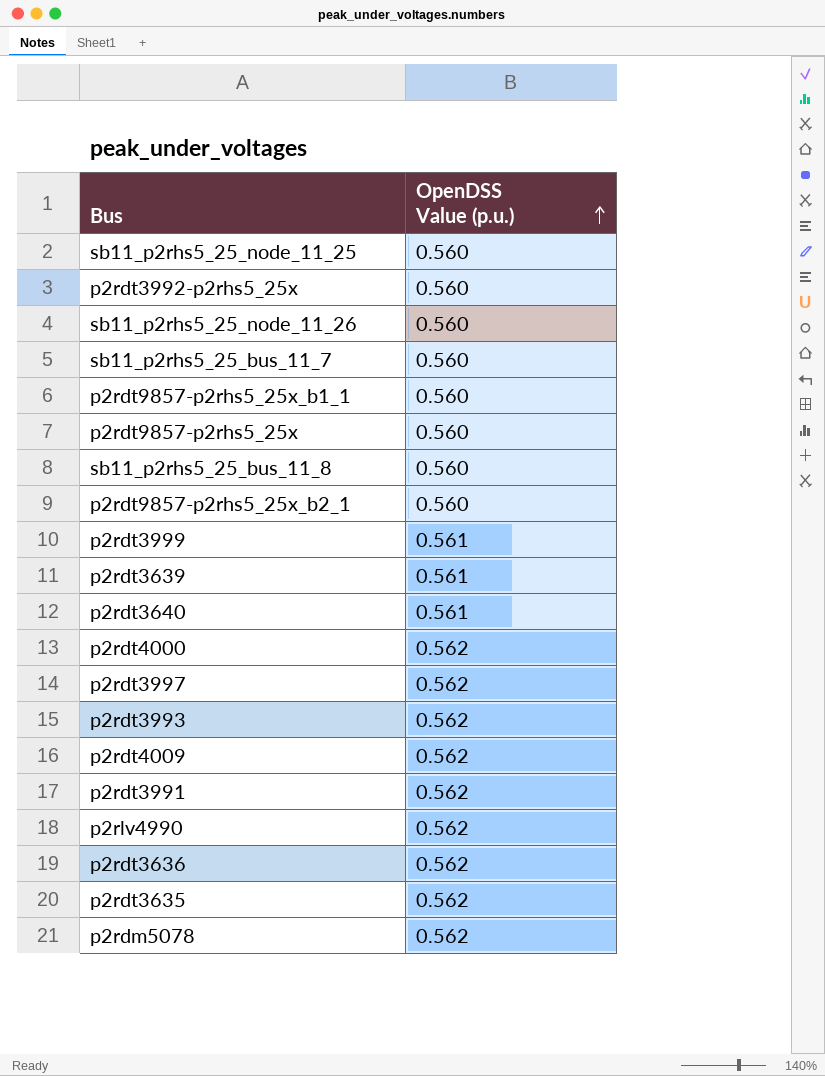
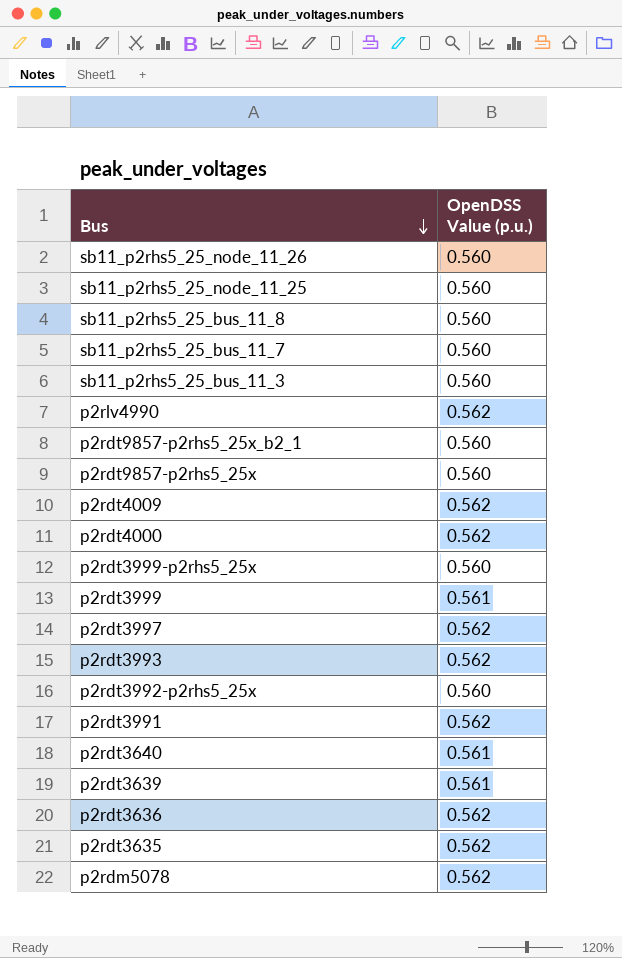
row order: OpenDSS Value (p.u.) ascending -> Bus descending
row p2rdt9857-p2rhs5_25x_b1_1: 0.560 -> none
row sb11_p2rhs5_25_bus_11_3: none -> 0.560
row p2rdt3999-p2rhs5_25x: none -> 0.560

